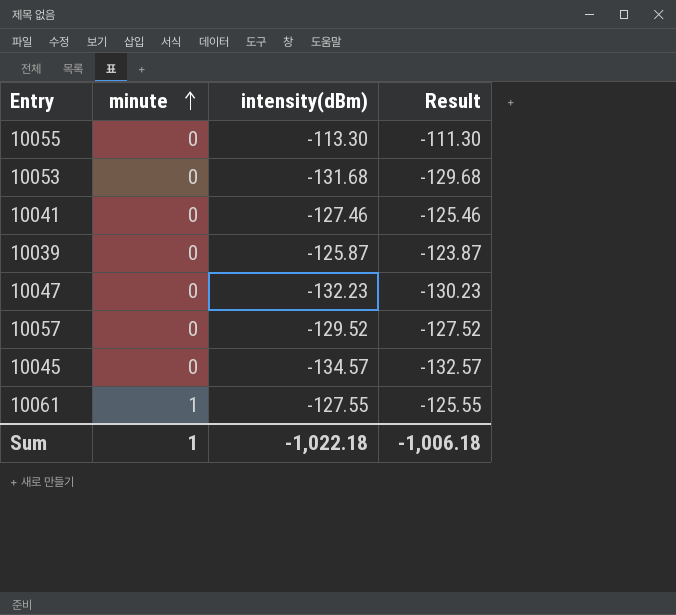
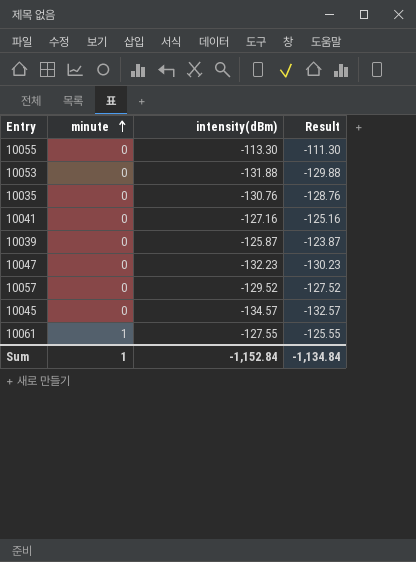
10053 | intensity(dBm): -131.68 -> -131.88
10053 | Result: -129.68 -> -129.88
row 10035: none -> 0 | -130.76 | -128.76
10041 | intensity(dBm): -127.46 -> -127.16
10041 | Result: -125.46 -> -125.16
Sum | intensity(dBm): -1,022.18 -> -1,152.84
Sum | Result: -1,006.18 -> -1,134.84

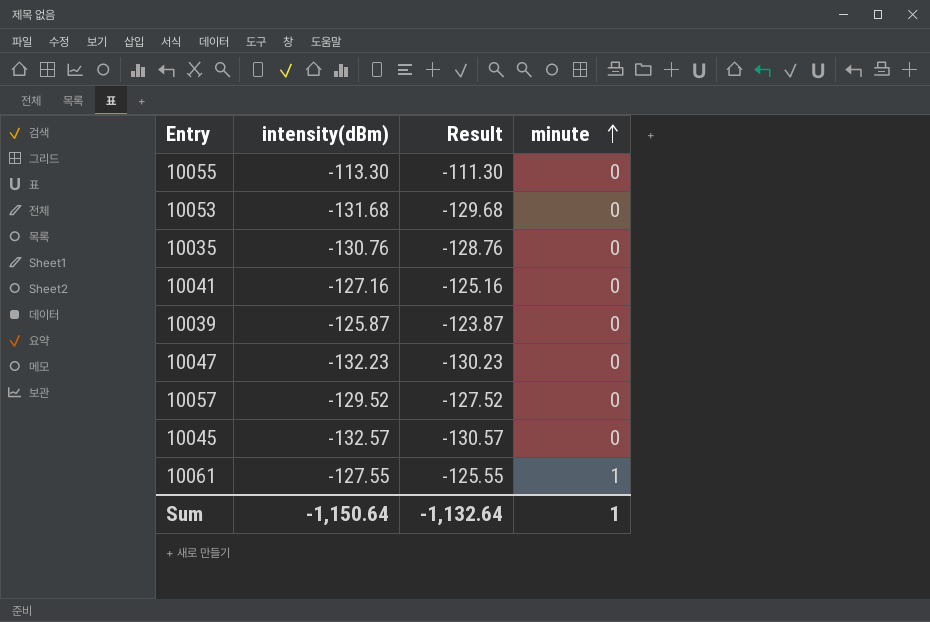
column minute | position: 2 -> 4
10053 | intensity(dBm): -131.88 -> -131.68
10053 | Result: -129.88 -> -129.68
10045 | intensity(dBm): -134.57 -> -132.57
10045 | Result: -132.57 -> -130.57
Sum | intensity(dBm): -1,152.84 -> -1,150.64
Sum | Result: -1,134.84 -> -1,132.64

